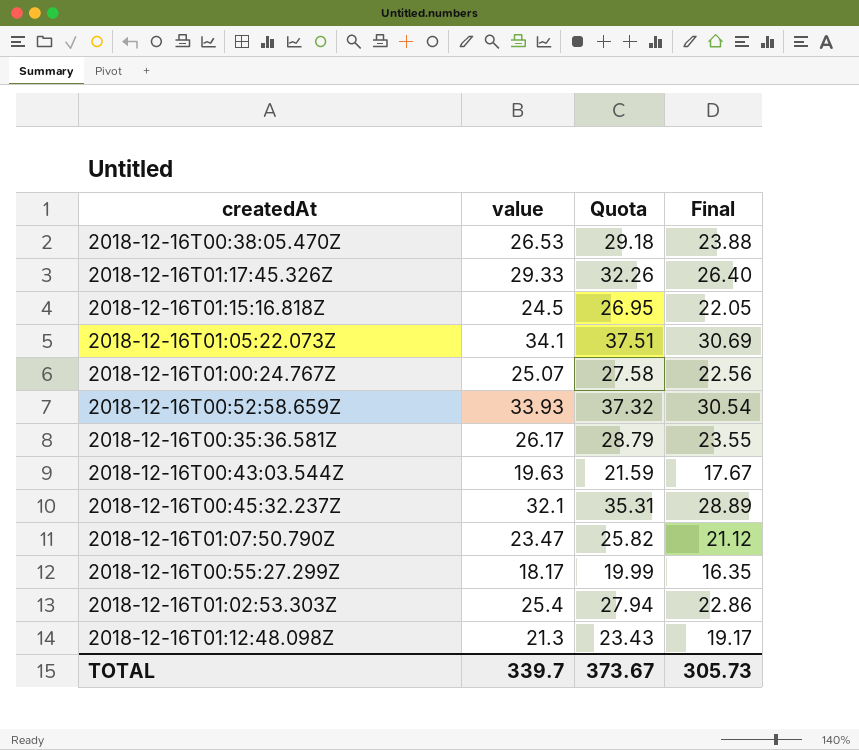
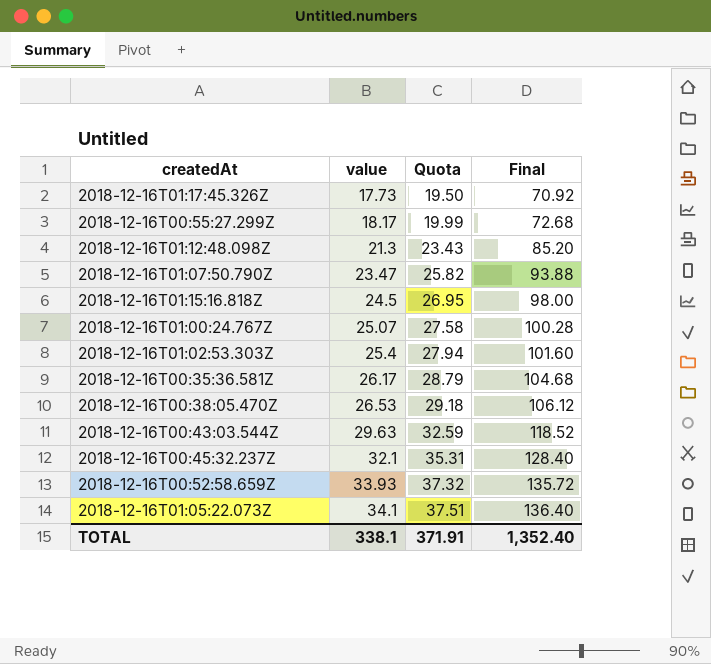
row order: none -> value ascending
column Final | formula: [value] * 0.9 -> [value] * 4
2018-12-16T01:17:45.326Z | value: 29.33 -> 17.73
2018-12-16T01:17:45.326Z | Quota: 32.26 -> 19.50
2018-12-16T00:43:03.544Z | value: 19.63 -> 29.63
2018-12-16T00:43:03.544Z | Quota: 21.59 -> 32.59
TOTAL | value: 339.7 -> 338.1
TOTAL | Quota: 373.67 -> 371.91
TOTAL | Final: 305.73 -> 1,352.40

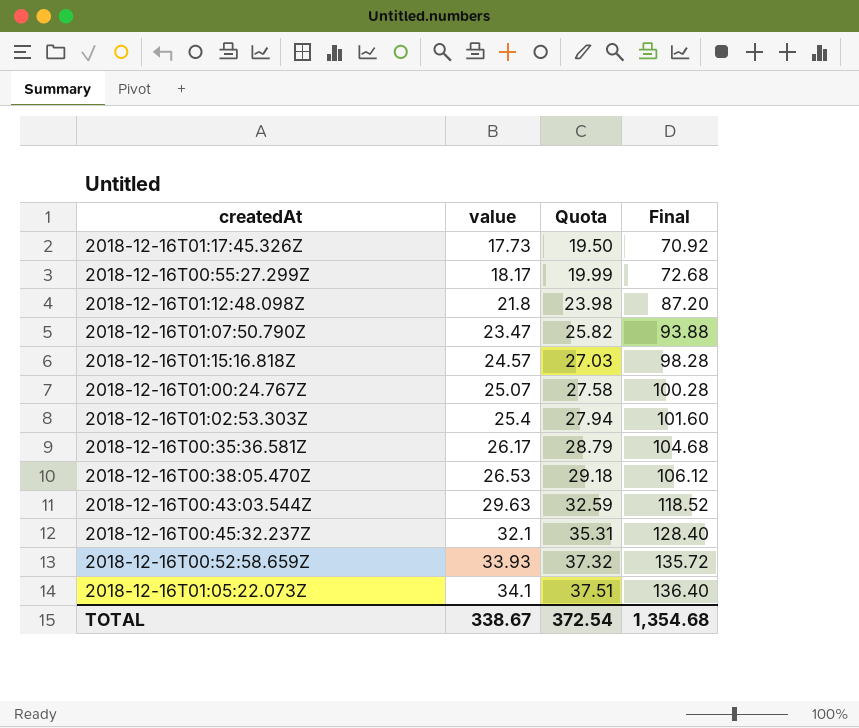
2018-12-16T01:12:48.098Z | value: 21.3 -> 21.8
2018-12-16T01:12:48.098Z | Quota: 23.43 -> 23.98
2018-12-16T01:12:48.098Z | Final: 85.20 -> 87.20
2018-12-16T01:15:16.818Z | value: 24.5 -> 24.57
2018-12-16T01:15:16.818Z | Quota: 26.95 -> 27.03
2018-12-16T01:15:16.818Z | Final: 98.00 -> 98.28
TOTAL | value: 338.1 -> 338.67
TOTAL | Quota: 371.91 -> 372.54
TOTAL | Final: 1,352.40 -> 1,354.68

